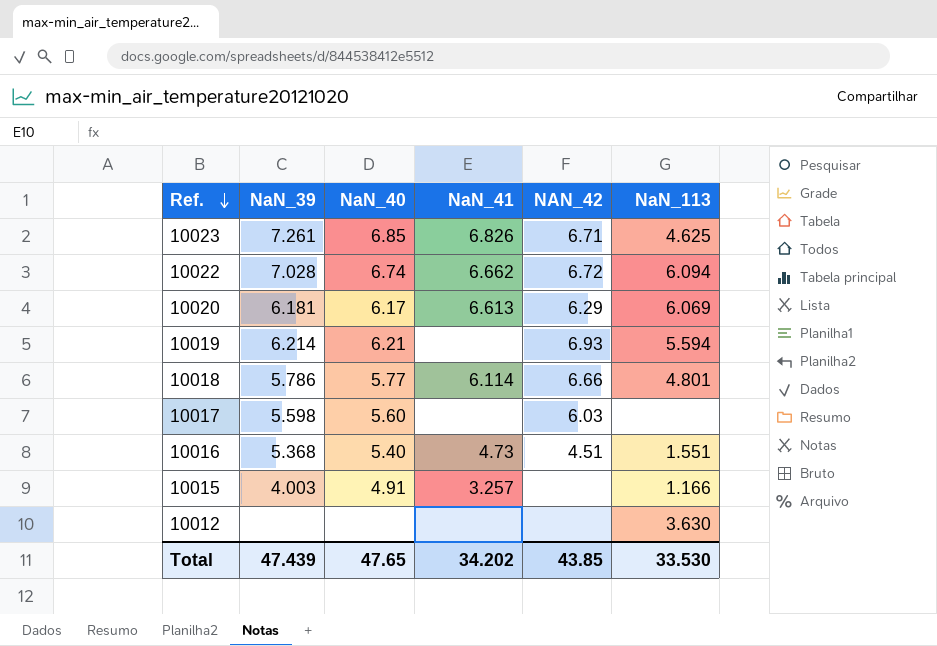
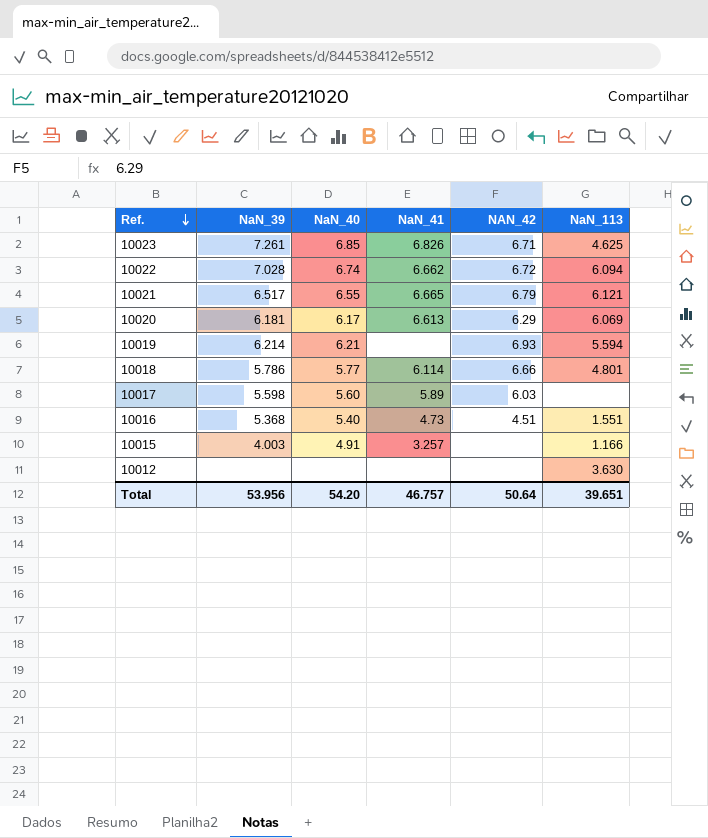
row 10021: none -> 6.517 | 6.55 | 6.665 | 6.79 | 6.121
10017 | NaN_41: none -> 5.89
Total | NaN_39: 47.439 -> 53.956
Total | NaN_40: 47.65 -> 54.20
Total | NaN_41: 34.202 -> 46.757
Total | NAN_42: 43.85 -> 50.64
Total | NaN_113: 33.530 -> 39.651

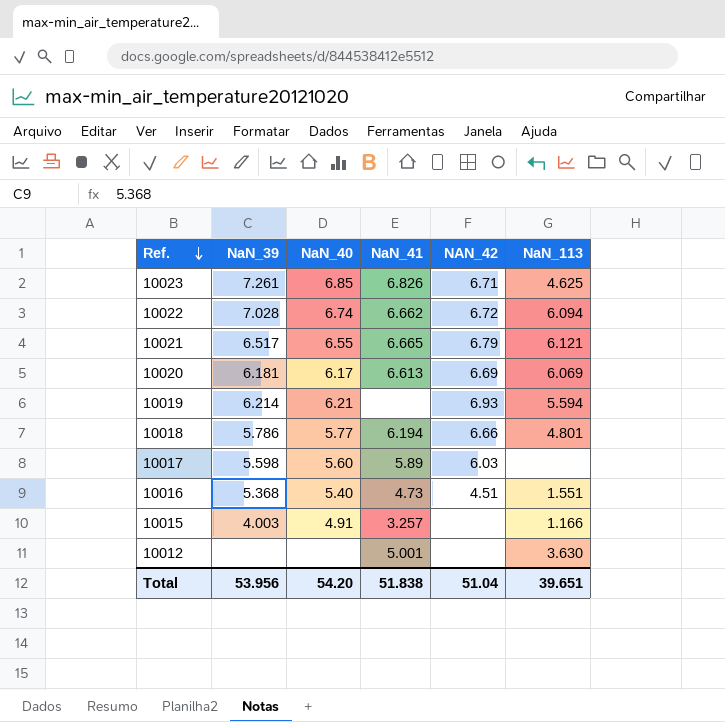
10020 | NAN_42: 6.29 -> 6.69
10018 | NaN_41: 6.114 -> 6.194
10012 | NaN_41: none -> 5.001
Total | NaN_41: 46.757 -> 51.838
Total | NAN_42: 50.64 -> 51.04

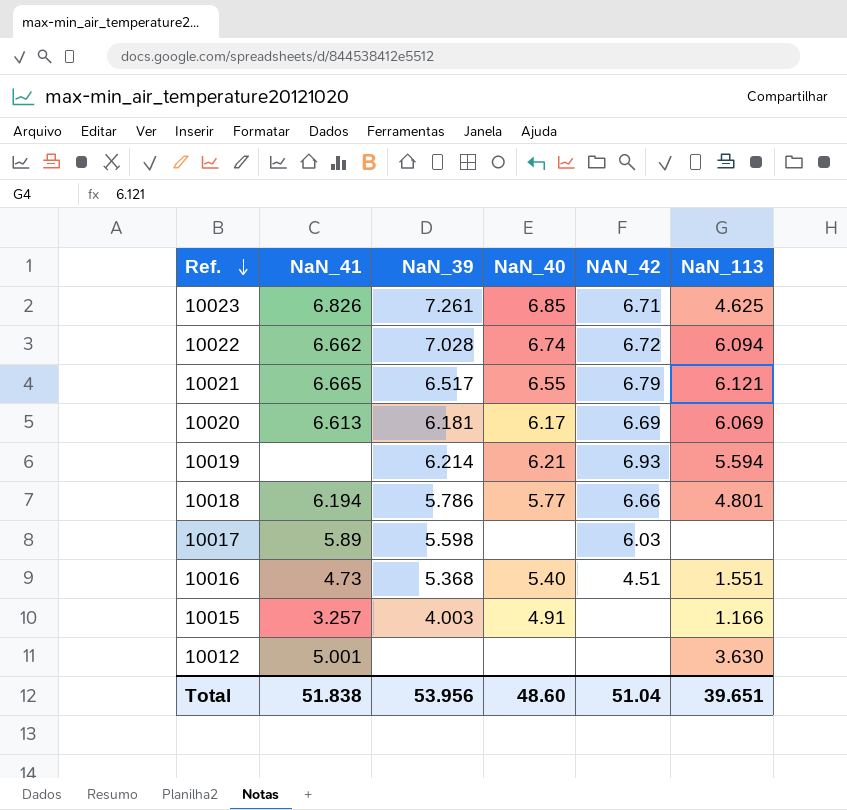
column NaN_41 | position: 4 -> 2
10017 | NaN_40: 5.60 -> none
Total | NaN_40: 54.20 -> 48.60

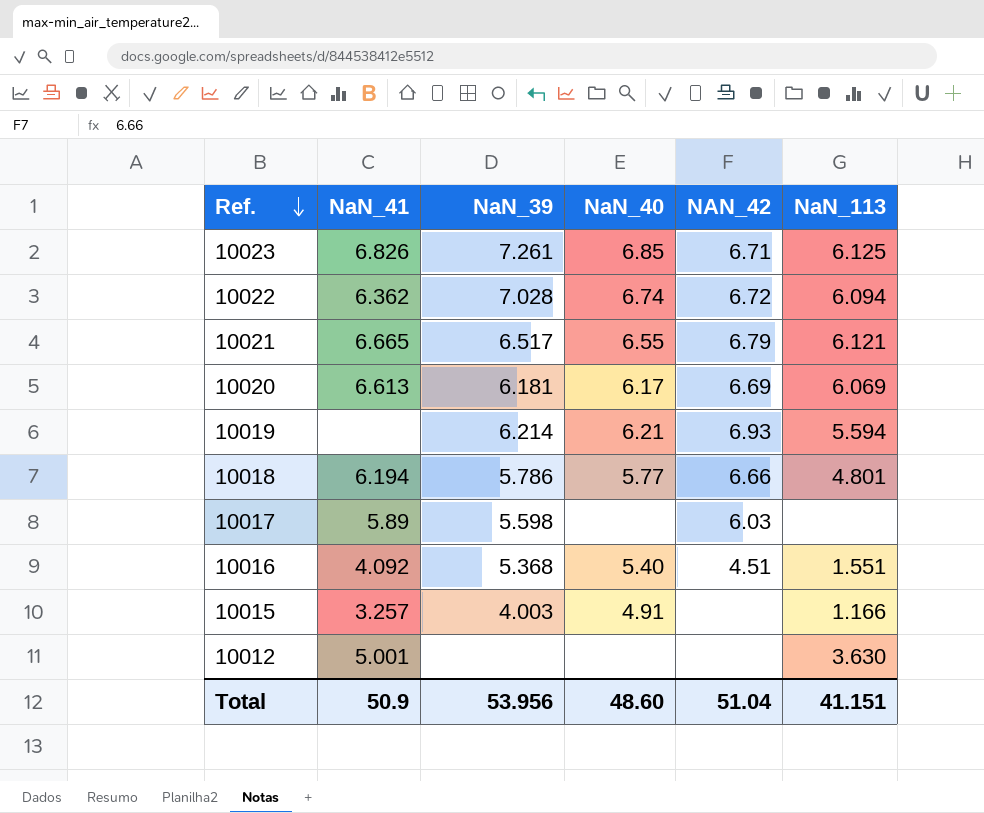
10023 | NaN_113: 4.625 -> 6.125
10022 | NaN_41: 6.662 -> 6.362
10016 | NaN_41: 4.73 -> 4.092
Total | NaN_41: 51.838 -> 50.9
Total | NaN_113: 39.651 -> 41.151

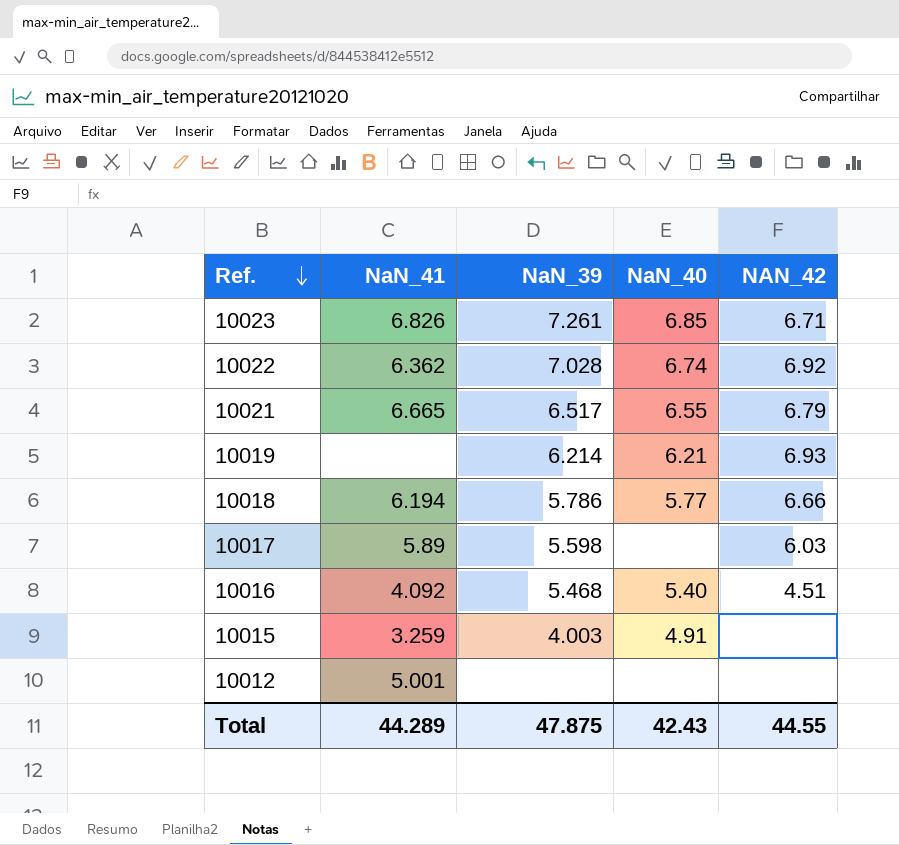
column NaN_113 | position: 6 -> none
row 10020: 6.613 | 6.181 | 6.17 | 6.69 | 6.069 -> none
10022 | NAN_42: 6.72 -> 6.92
10016 | NaN_39: 5.368 -> 5.468
10015 | NaN_41: 3.257 -> 3.259
Total | NaN_41: 50.9 -> 44.289
Total | NaN_39: 53.956 -> 47.875
Total | NaN_40: 48.60 -> 42.43
Total | NAN_42: 51.04 -> 44.55

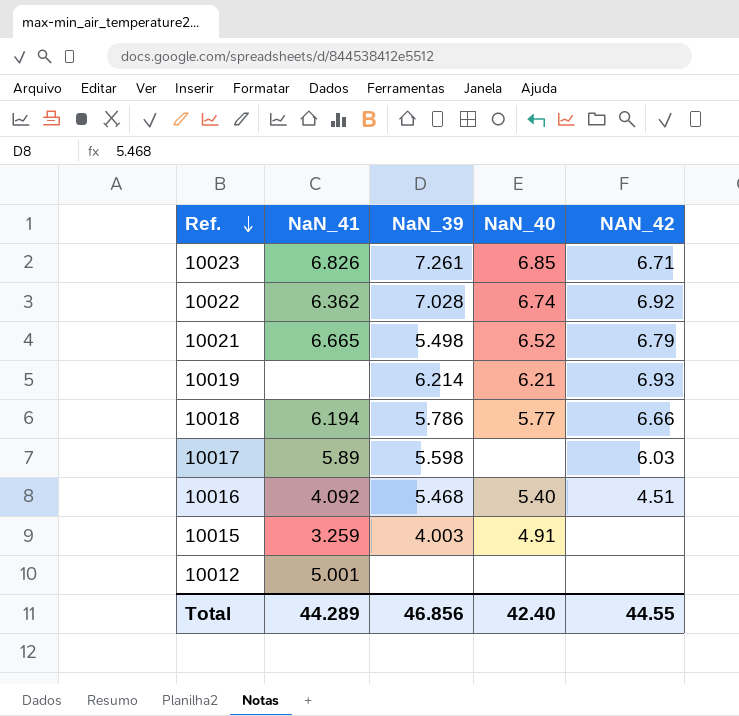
10021 | NaN_39: 6.517 -> 5.498
10021 | NaN_40: 6.55 -> 6.52
Total | NaN_39: 47.875 -> 46.856
Total | NaN_40: 42.43 -> 42.40

